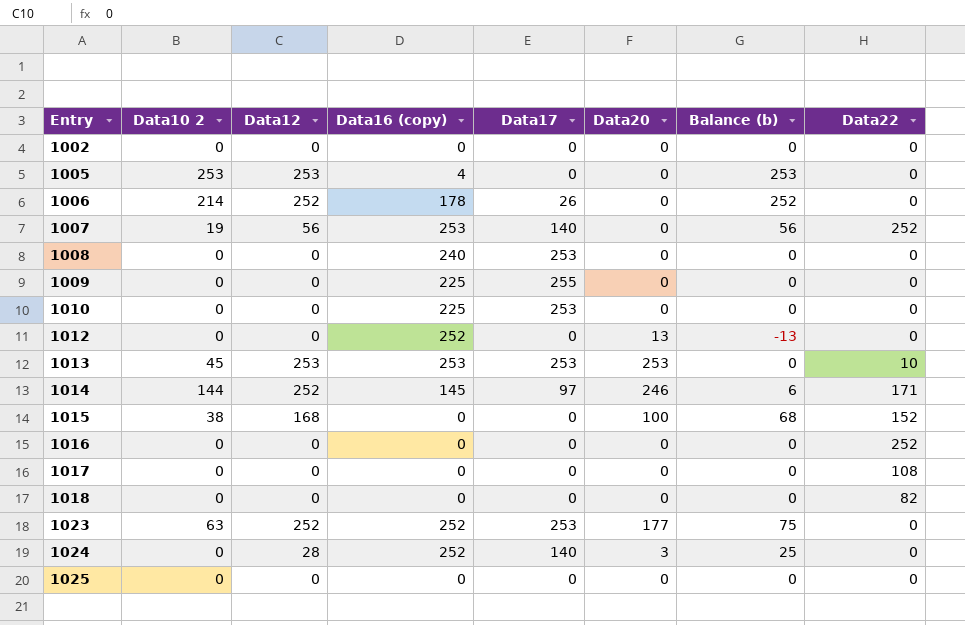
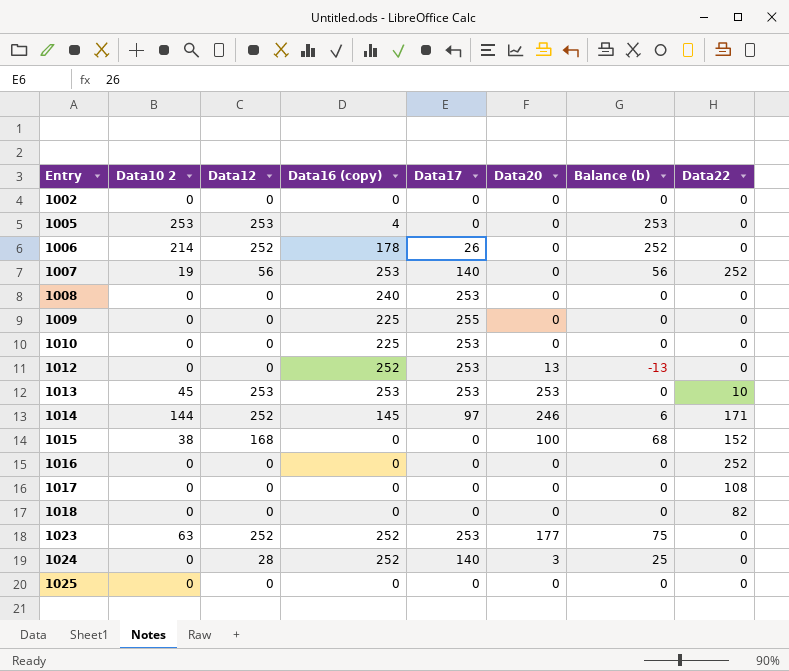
1012 | Data17: 0 -> 253

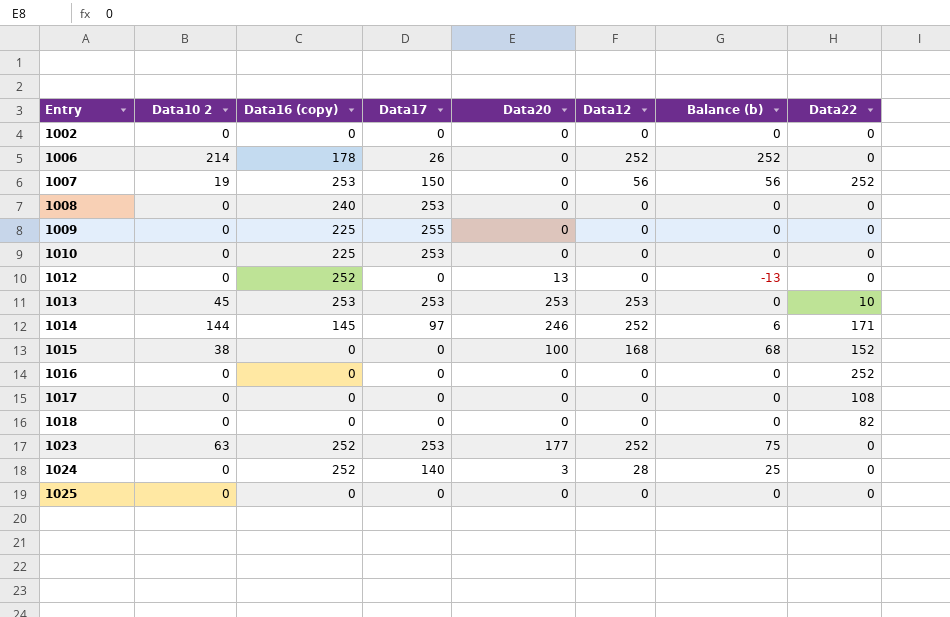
column Data12 | position: 3 -> 6
row 1005: 253 | 253 | 4 | 0 | 0 | 253 | 0 -> none
1007 | Data17: 140 -> 150
1012 | Data17: 253 -> 0

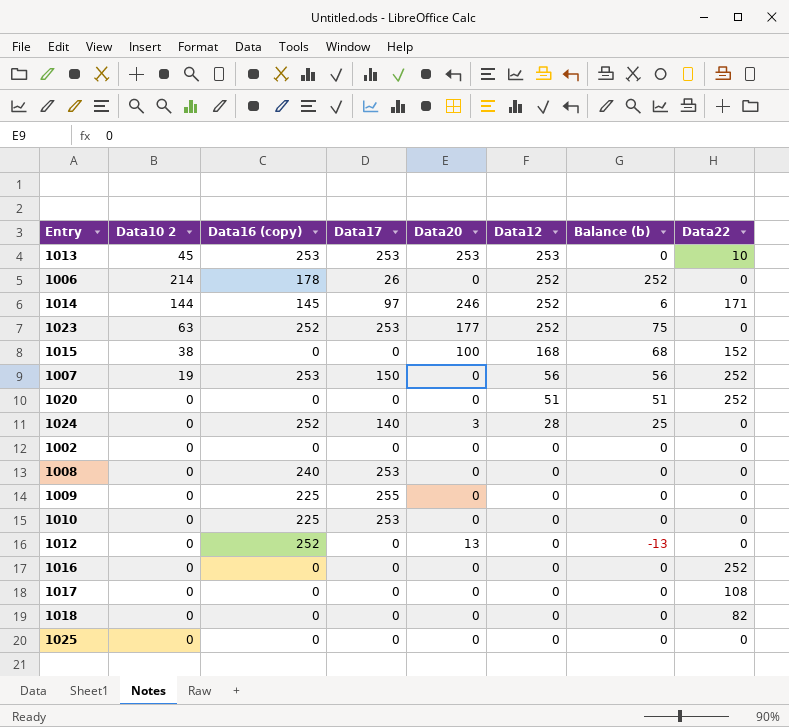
row order: Entry ascending -> Data12 descending
row 1020: none -> 0 | 0 | 0 | 0 | 51 | 51 | 252

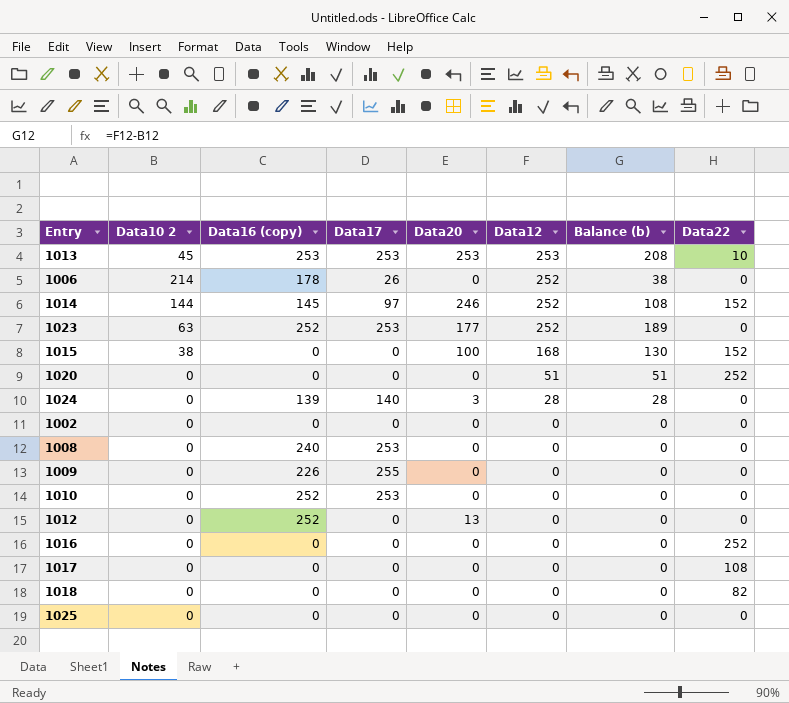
column Balance (b) | formula: [Data12] - [Data20] -> [Data12] - [Data10 2]
row 1007: 19 | 253 | 150 | 0 | 56 | 56 | 252 -> none
1014 | Data22: 171 -> 152
1024 | Data16 (copy): 252 -> 139
1009 | Data16 (copy): 225 -> 226
1010 | Data16 (copy): 225 -> 252

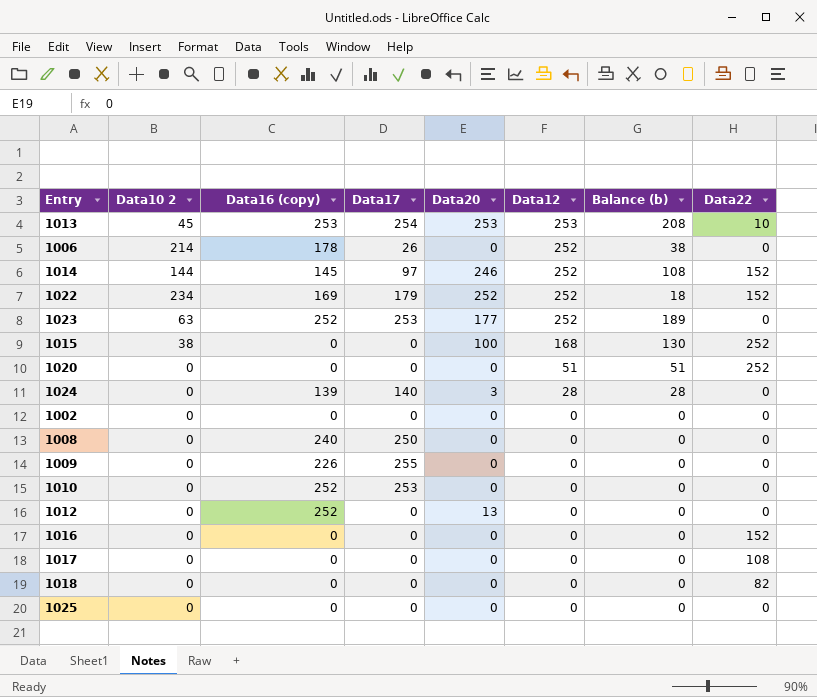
1013 | Data17: 253 -> 254
row 1022: none -> 234 | 169 | 179 | 252 | 252 | 18 | 152
1015 | Data22: 152 -> 252
1008 | Data17: 253 -> 250
1016 | Data22: 252 -> 152

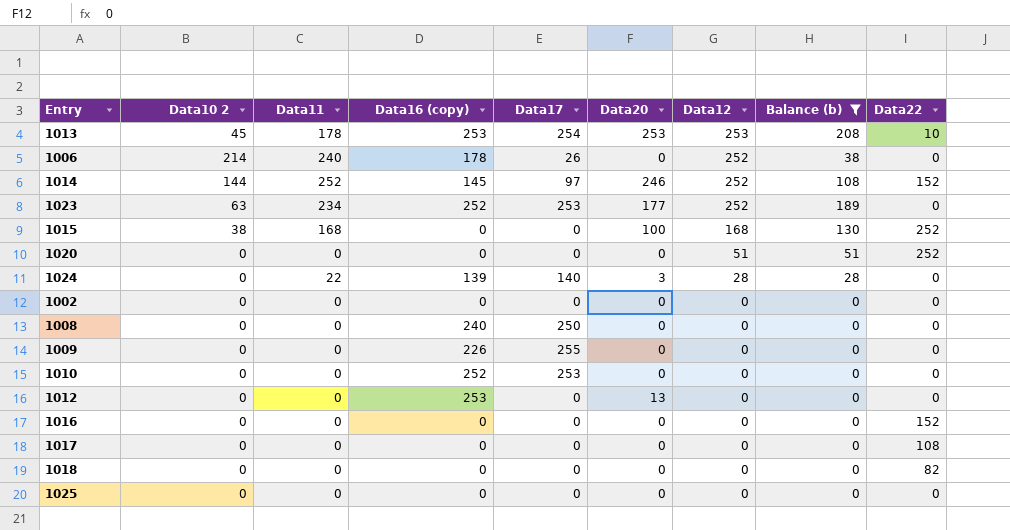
filter: none -> Balance (b) != 18
column Data11 | position: none -> 3
1012 | Data16 (copy): 252 -> 253

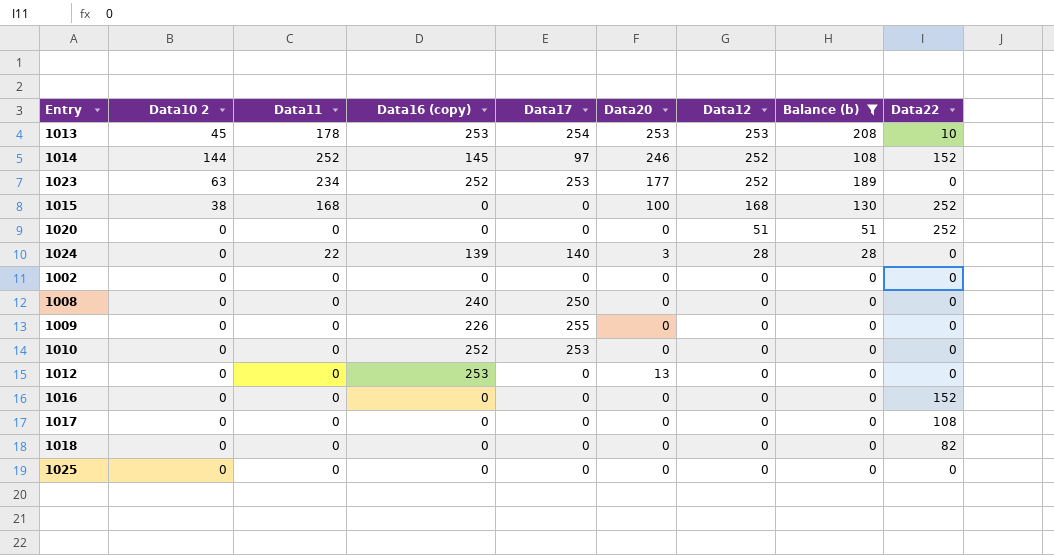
row 1006: 214 | 240 | 178 | 26 | 0 | 252 | 38 | 0 -> none

